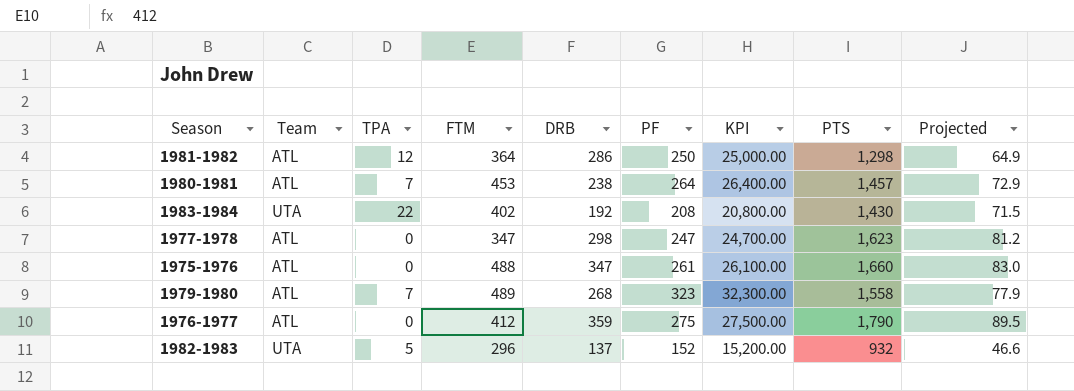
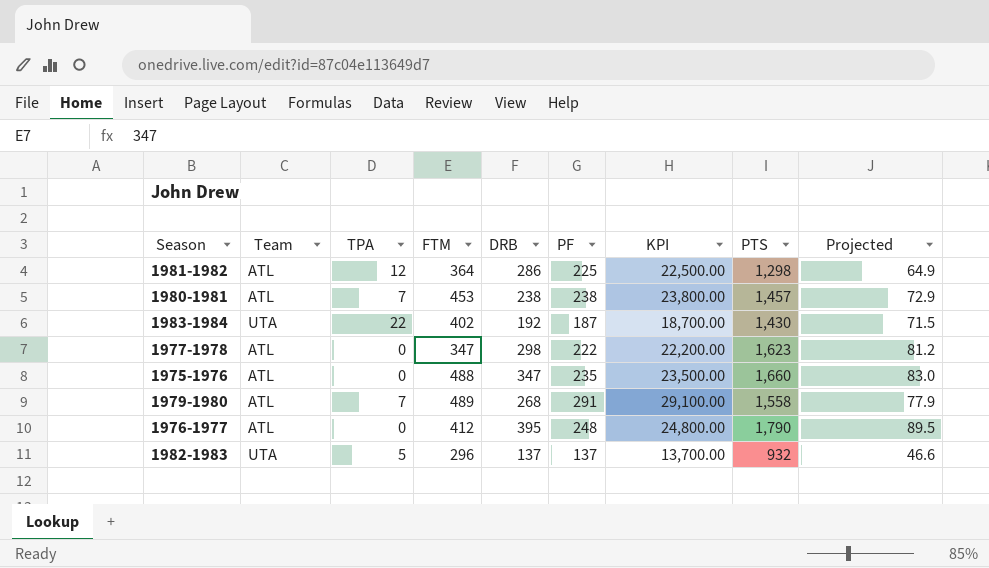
1981-1982 | PF: 250 -> 225
1981-1982 | KPI: 25,000.00 -> 22,500.00
1980-1981 | PF: 264 -> 238
1980-1981 | KPI: 26,400.00 -> 23,800.00
1983-1984 | PF: 208 -> 187
1983-1984 | KPI: 20,800.00 -> 18,700.00
1977-1978 | PF: 247 -> 222
1977-1978 | KPI: 24,700.00 -> 22,200.00
1975-1976 | PF: 261 -> 235
1975-1976 | KPI: 26,100.00 -> 23,500.00
1979-1980 | PF: 323 -> 291
1979-1980 | KPI: 32,300.00 -> 29,100.00
1976-1977 | DRB: 359 -> 395
1976-1977 | PF: 275 -> 248
1976-1977 | KPI: 27,500.00 -> 24,800.00
1982-1983 | PF: 152 -> 137
1982-1983 | KPI: 15,200.00 -> 13,700.00

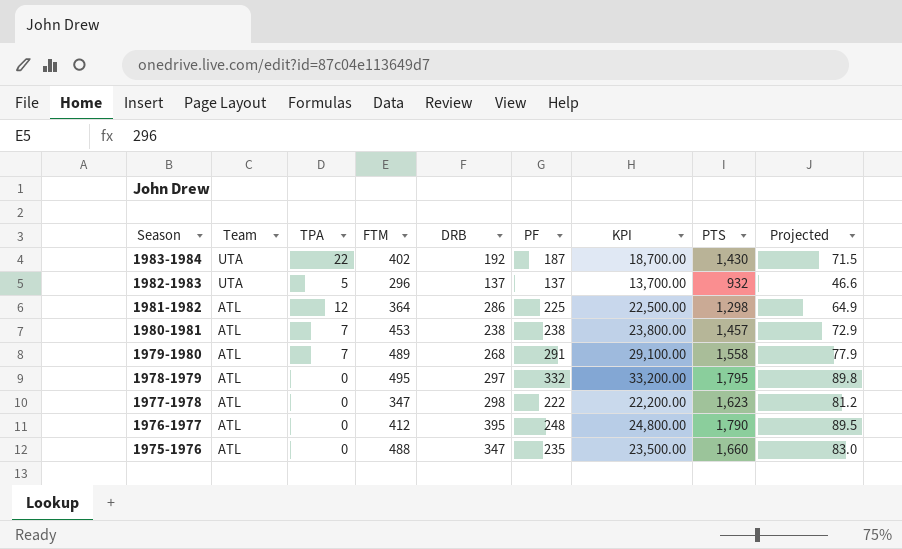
row order: none -> Season descending
row 1978-1979: none -> ATL | 0 | 495 | 297 | 332 | 33,200.00 | 1,795 | 89.8

